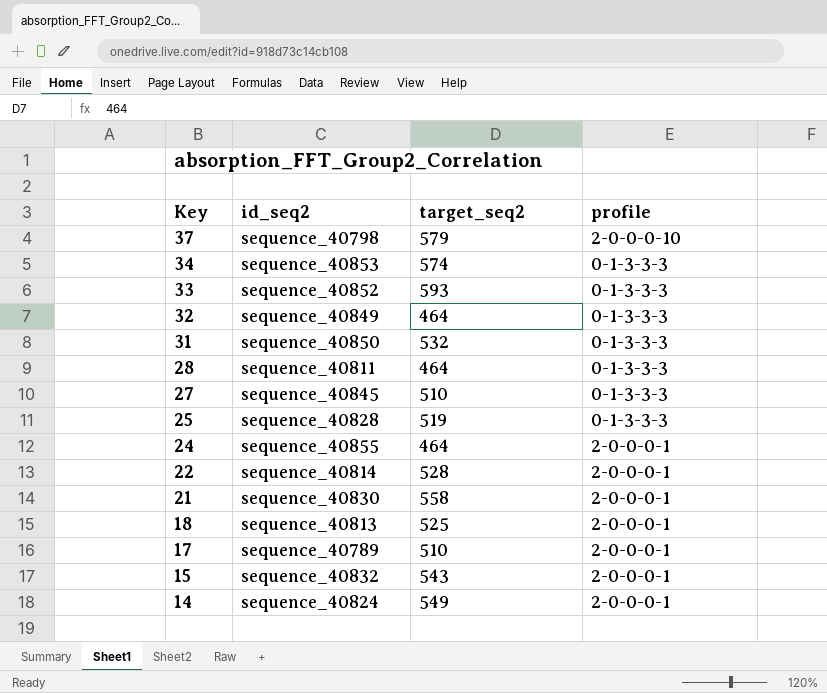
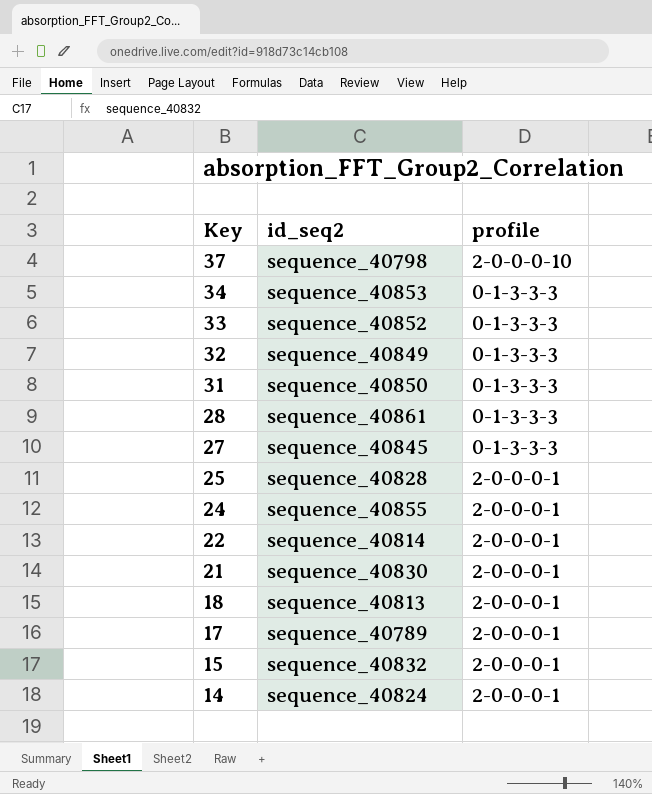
column target_seq2 | position: 3 -> none
28 | id_seq2: sequence_40811 -> sequence_40861
25 | profile: 0-1-3-3-3 -> 2-0-0-0-1

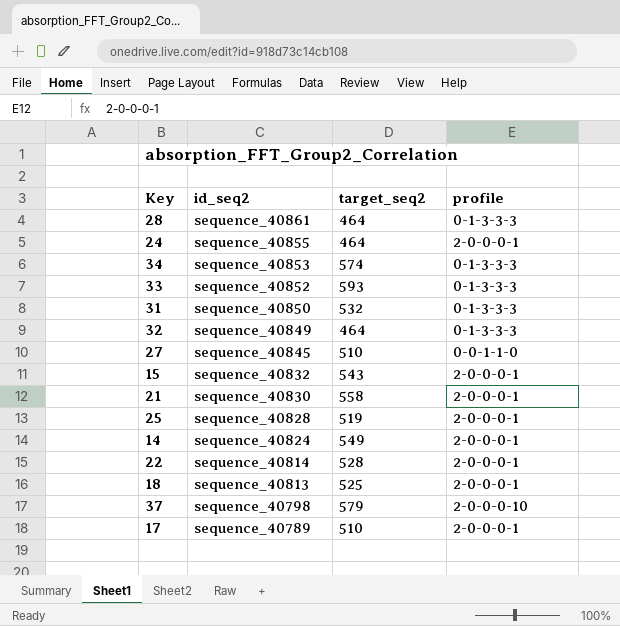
row order: Key descending -> id_seq2 descending
column target_seq2 | position: none -> 3
27 | profile: 0-1-3-3-3 -> 0-0-1-1-0

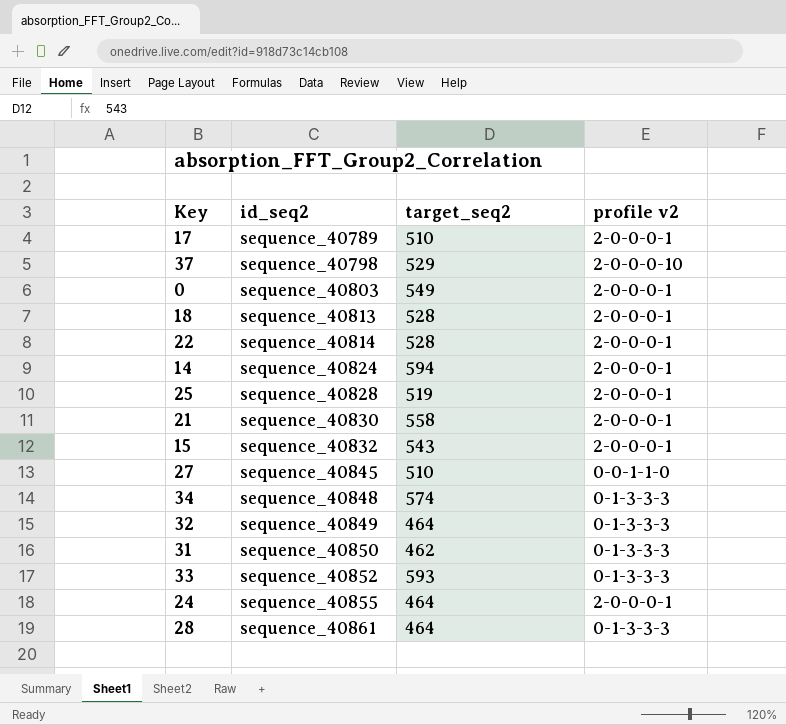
row order: id_seq2 descending -> id_seq2 ascending
column name: profile -> profile v2
37 | target_seq2: 579 -> 529
row 0: none -> sequence_40803 | 549 | 2-0-0-0-1
18 | target_seq2: 525 -> 528
14 | target_seq2: 549 -> 594
34 | id_seq2: sequence_40853 -> sequence_40848
31 | target_seq2: 532 -> 462

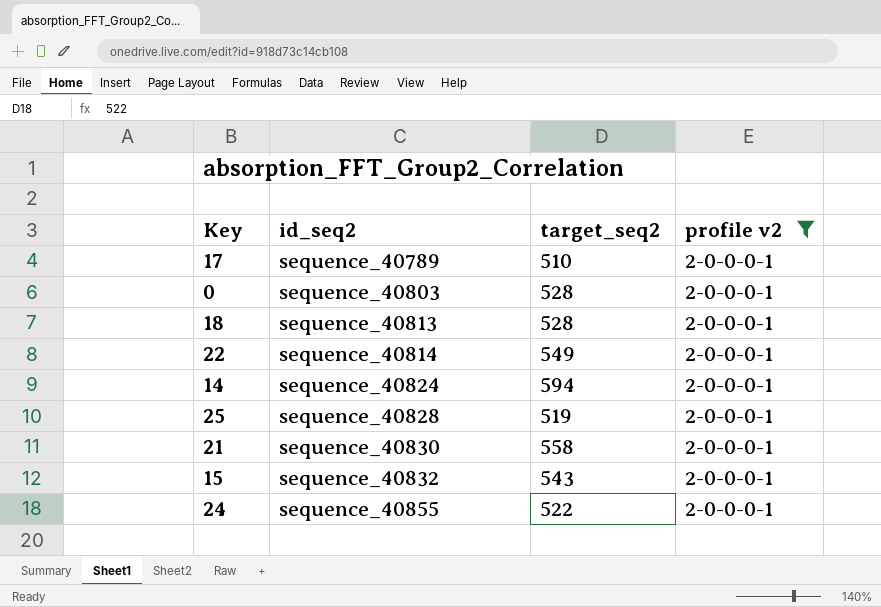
filter: none -> profile v2 = 2-0-0-0-1
0 | target_seq2: 549 -> 528
22 | target_seq2: 528 -> 549
24 | target_seq2: 464 -> 522

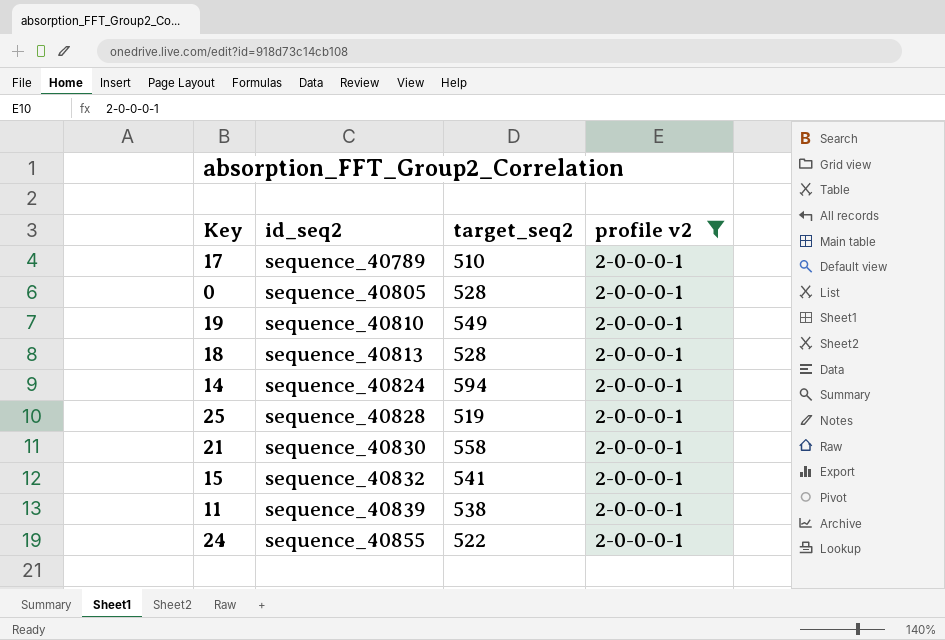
row 22: sequence_40814 | 549 | 2-0-0-0-1 -> none
0 | id_seq2: sequence_40803 -> sequence_40805
row 19: none -> sequence_40810 | 549 | 2-0-0-0-1
15 | target_seq2: 543 -> 541
row 11: none -> sequence_40839 | 538 | 2-0-0-0-1

